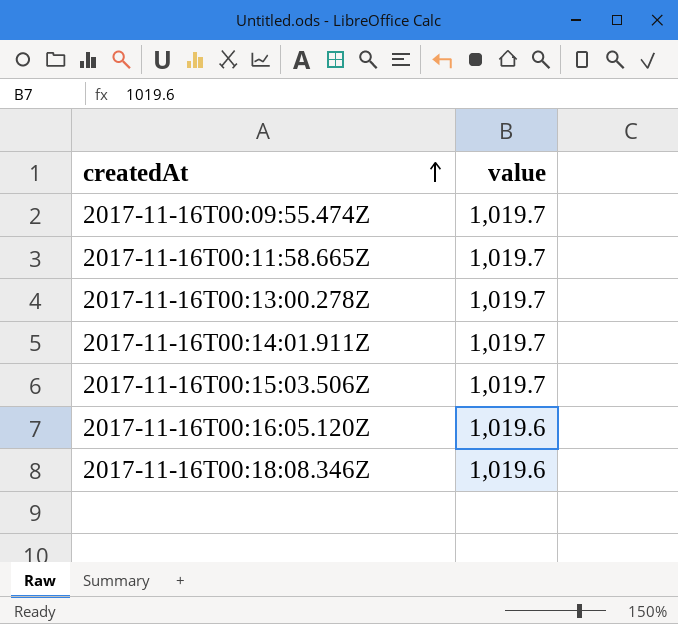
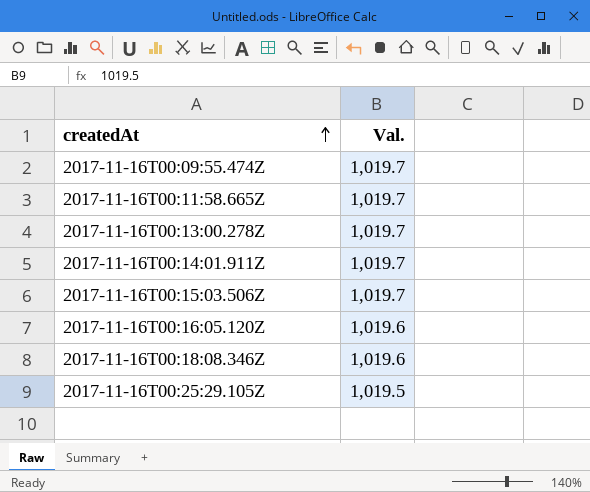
column name: value -> Val.
row 2017-11-16T00:25:29.105Z: none -> 1,019.5

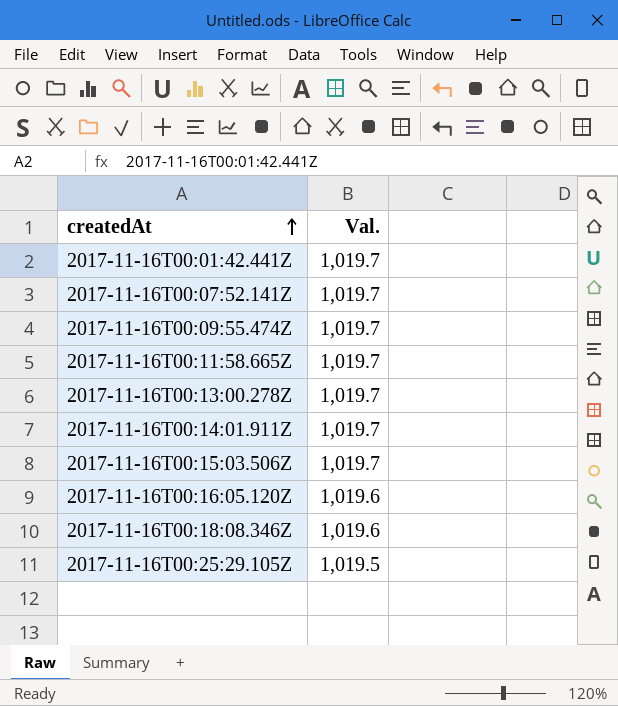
row 2017-11-16T00:01:42.441Z: none -> 1,019.7
row 2017-11-16T00:07:52.141Z: none -> 1,019.7

